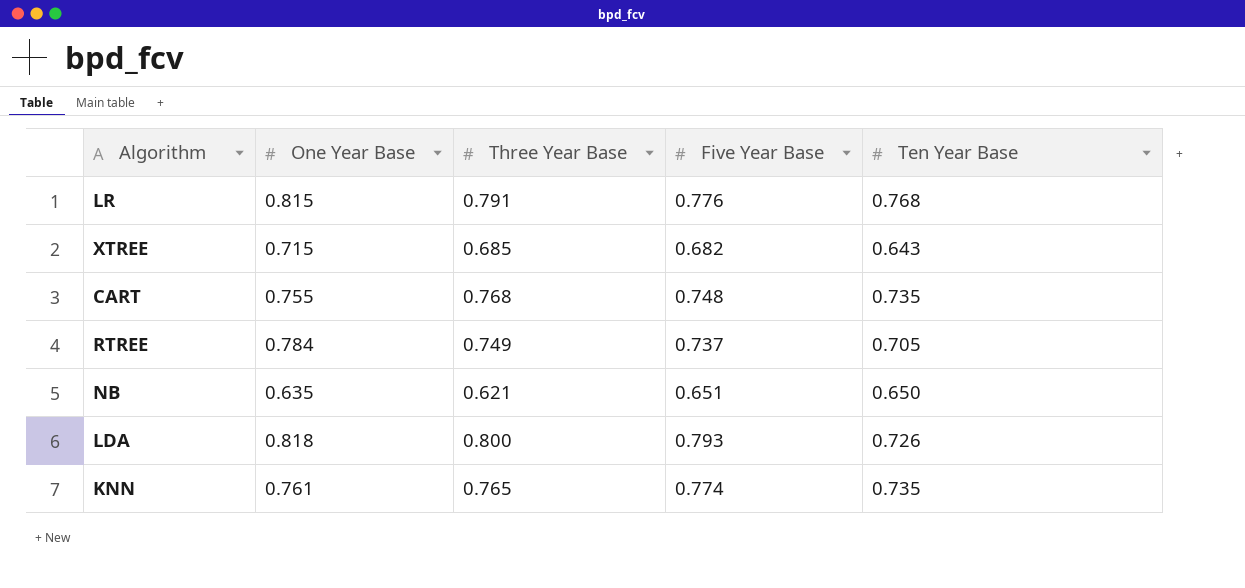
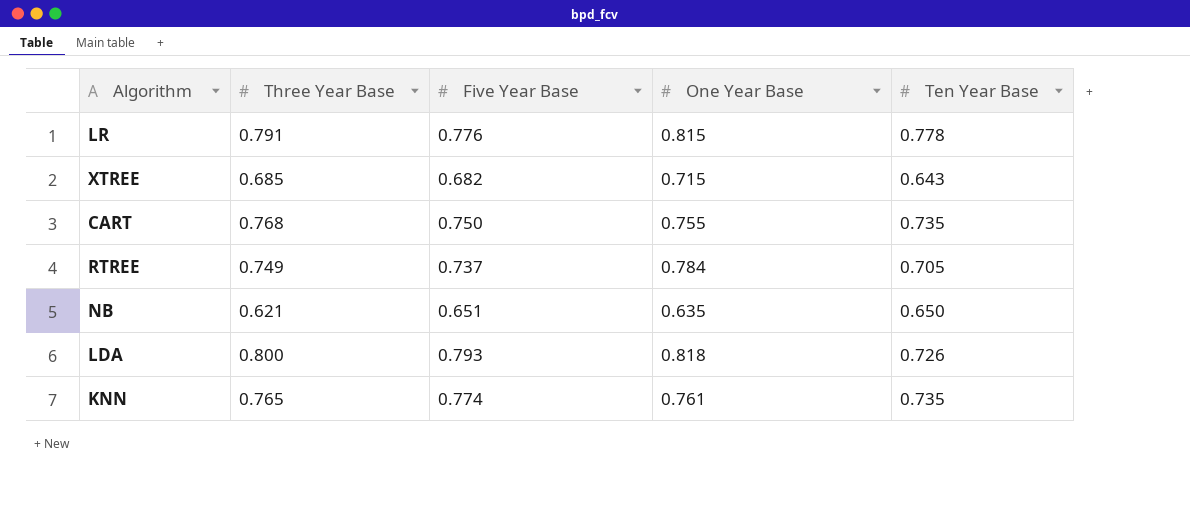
column One Year Base | position: 2 -> 4
LR | Ten Year Base: 0.768 -> 0.778
CART | Five Year Base: 0.748 -> 0.750

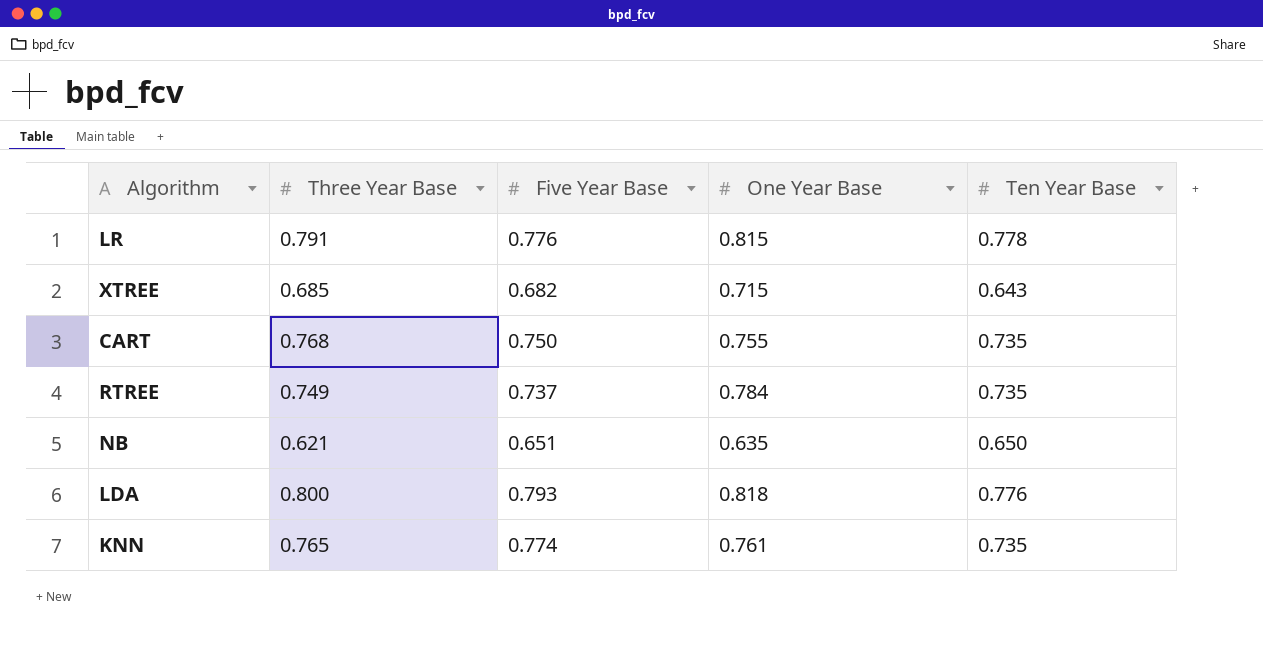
RTREE | Ten Year Base: 0.705 -> 0.735
LDA | Ten Year Base: 0.726 -> 0.776

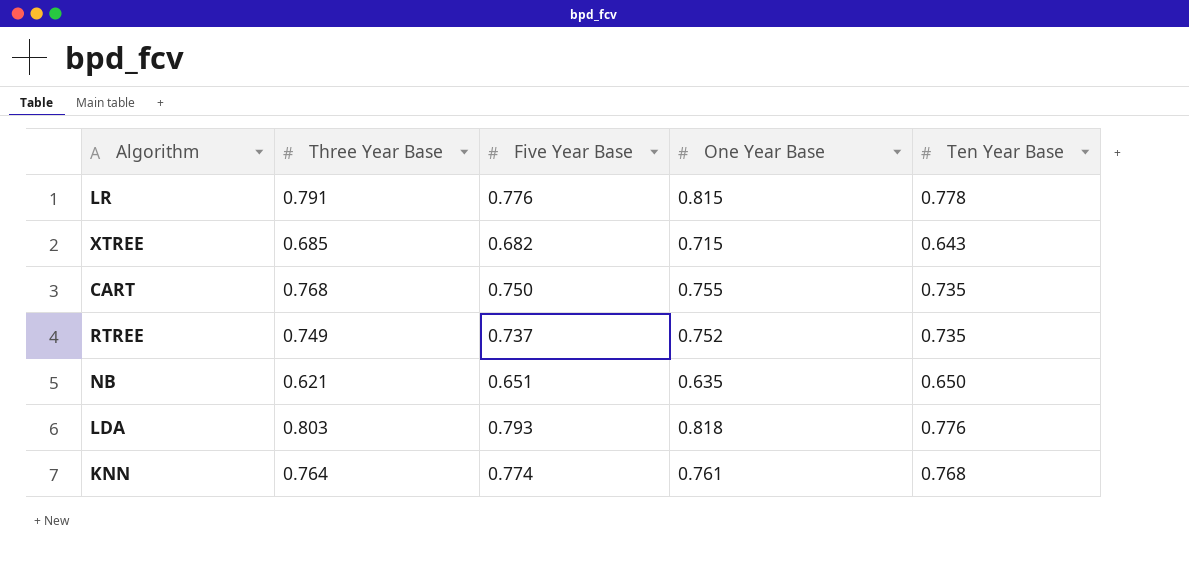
RTREE | One Year Base: 0.784 -> 0.752
LDA | Three Year Base: 0.800 -> 0.803
KNN | Three Year Base: 0.765 -> 0.764
KNN | Ten Year Base: 0.735 -> 0.768

